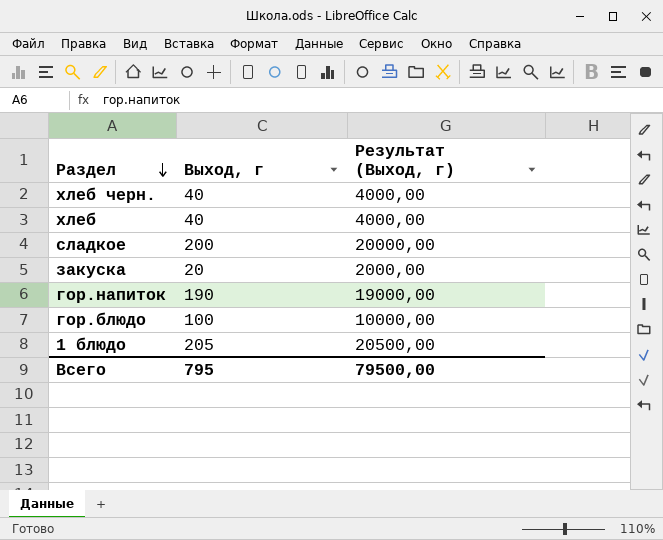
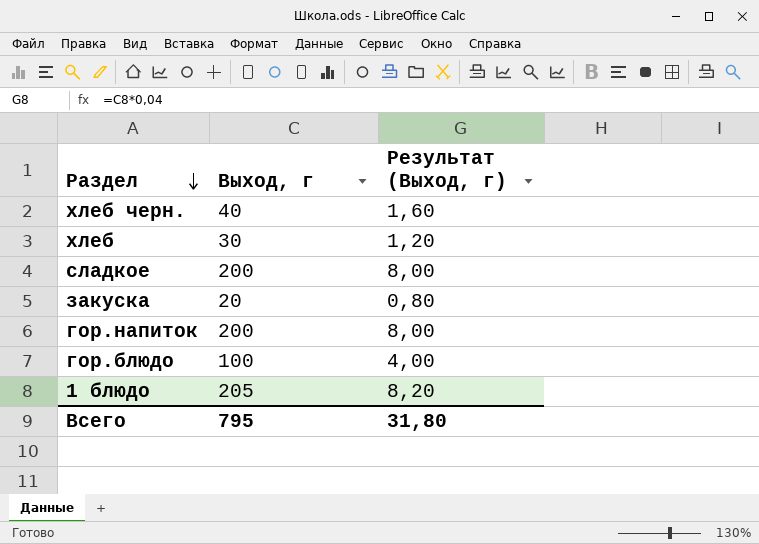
column Результат (Выход, г) | formula: [Выход, г] * 100 -> [Выход, г] * 0,04
хлеб | Выход, г: 40 -> 30
гор.напиток | Выход, г: 190 -> 200
Всего | Результат (Выход, г): 79500,00 -> 31,80

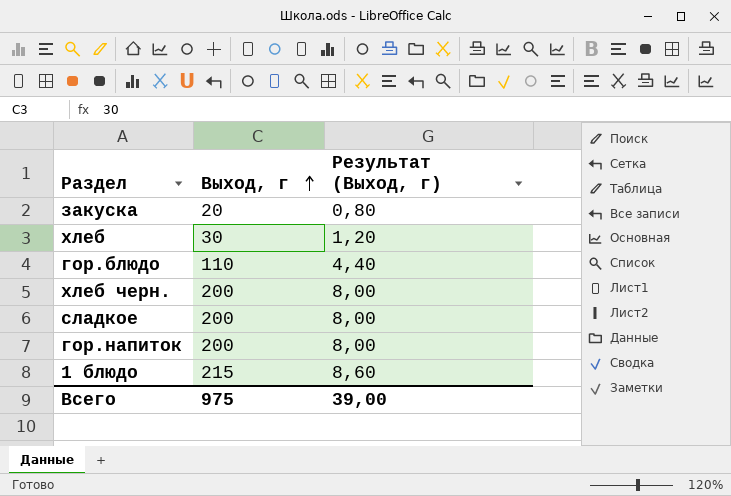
row order: Раздел descending -> Выход, г ascending
гор.блюдо | Выход, г: 100 -> 110
гор.блюдо | Результат (Выход, г): 4,00 -> 4,40
хлеб черн. | Выход, г: 40 -> 200
хлеб черн. | Результат (Выход, г): 1,60 -> 8,00
1 блюдо | Выход, г: 205 -> 215
1 блюдо | Результат (Выход, г): 8,20 -> 8,60
Всего | Выход, г: 795 -> 975
Всего | Результат (Выход, г): 31,80 -> 39,00

